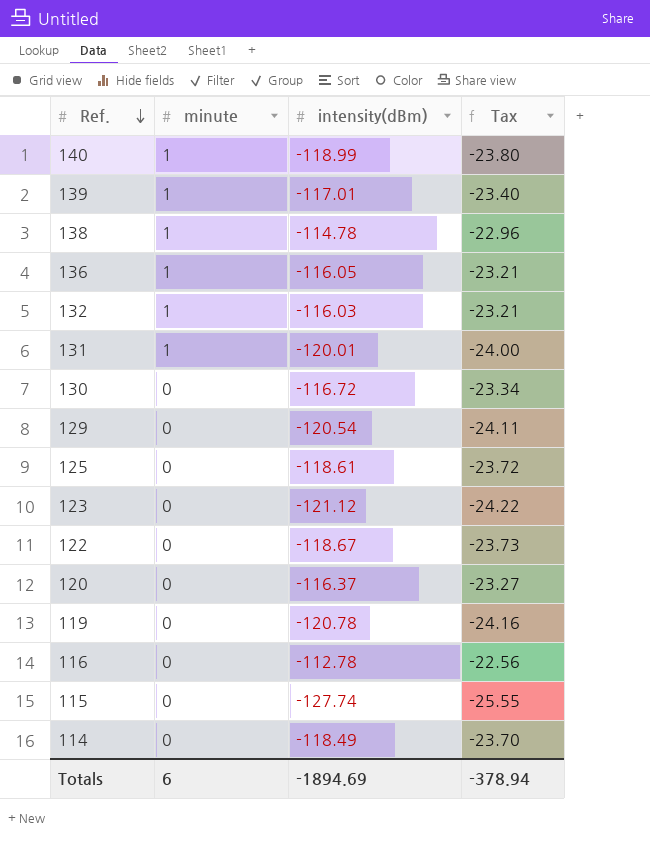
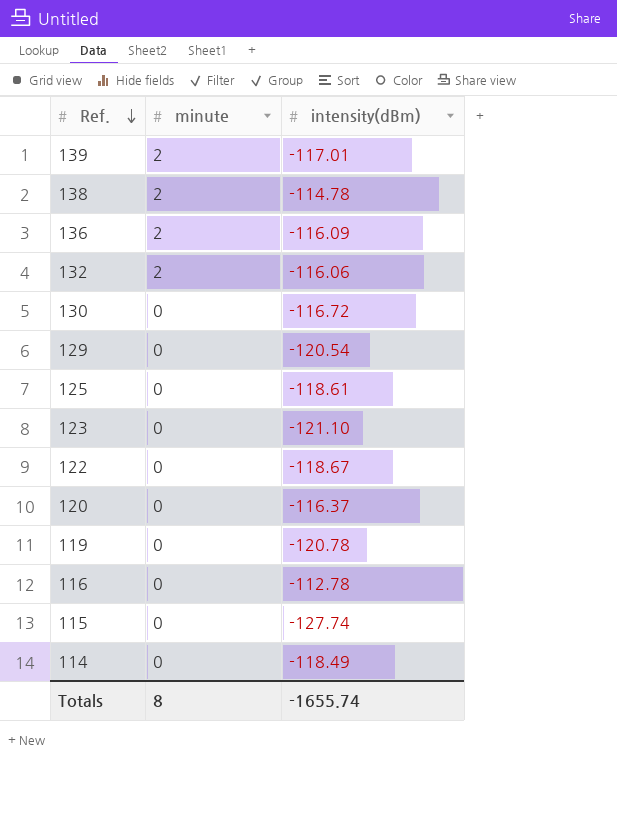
column Tax | formula: [intensity(dBm)] * 0.2 -> none
row 140: 1 | -118.99 | -23.80 -> none
row 131: 1 | -120.01 | -24.00 -> none
139 | minute: 1 -> 2
138 | minute: 1 -> 2
136 | minute: 1 -> 2
136 | intensity(dBm): -116.05 -> -116.09
132 | minute: 1 -> 2
132 | intensity(dBm): -116.03 -> -116.06
123 | intensity(dBm): -121.12 -> -121.10
Totals | minute: 6 -> 8
Totals | intensity(dBm): -1894.69 -> -1655.74

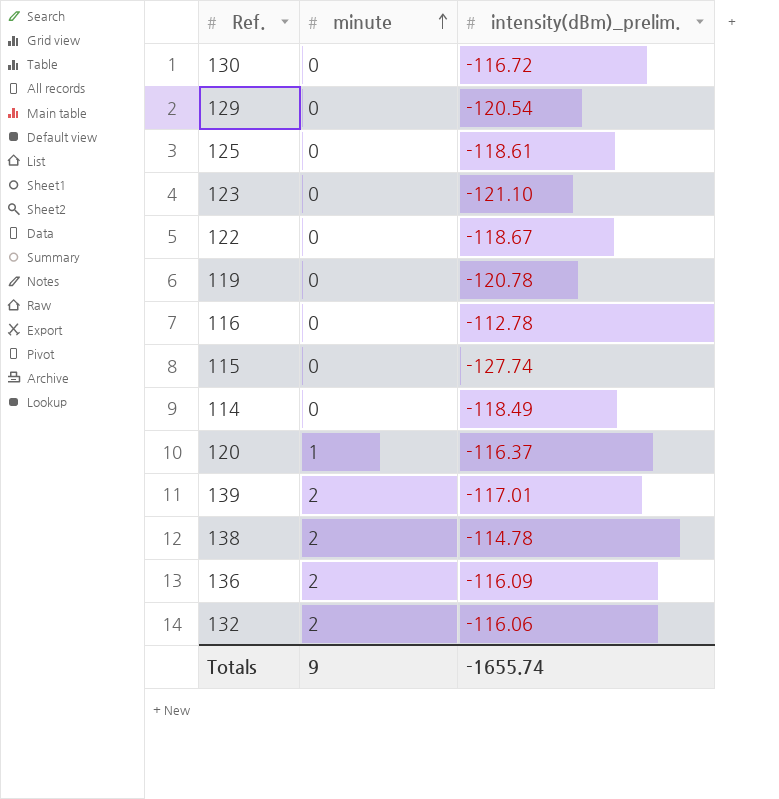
row order: Ref. descending -> minute ascending
column name: intensity(dBm) -> intensity(dBm)_prelim.
120 | minute: 0 -> 1
Totals | minute: 8 -> 9

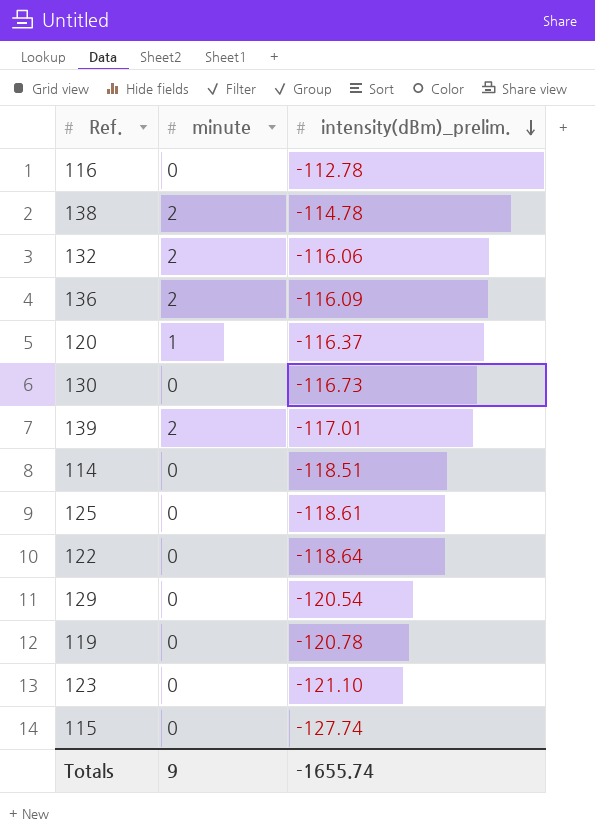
row order: minute ascending -> intensity(dBm)_prelim. descending
130 | intensity(dBm)_prelim.: -116.72 -> -116.73
114 | intensity(dBm)_prelim.: -118.49 -> -118.51
122 | intensity(dBm)_prelim.: -118.67 -> -118.64

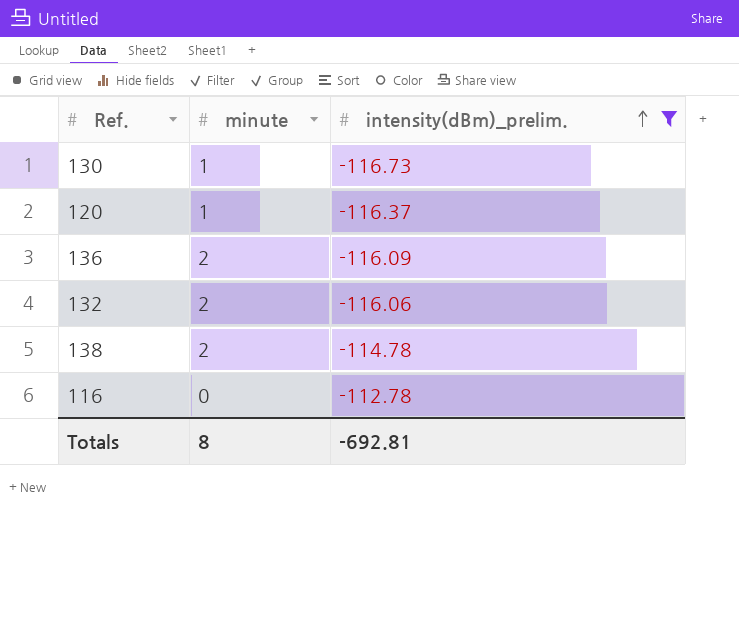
filter: none -> intensity(dBm)_prelim. >= -116.73
row order: intensity(dBm)_prelim. descending -> intensity(dBm)_prelim. ascending
130 | minute: 0 -> 1
Totals | minute: 9 -> 8
Totals | intensity(dBm)_prelim.: -1655.74 -> -692.81

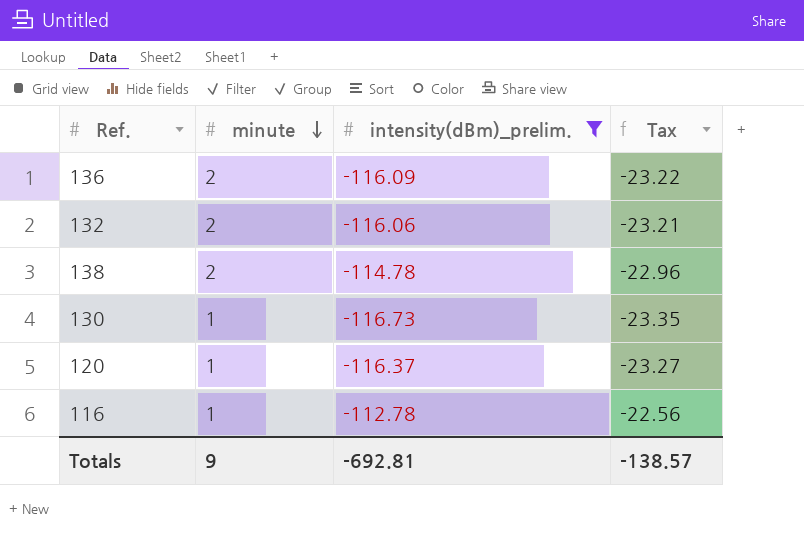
row order: intensity(dBm)_prelim. ascending -> minute descending
column Tax | formula: none -> [intensity(dBm)_prelim.] * 0.2
116 | minute: 0 -> 1
Totals | minute: 8 -> 9

